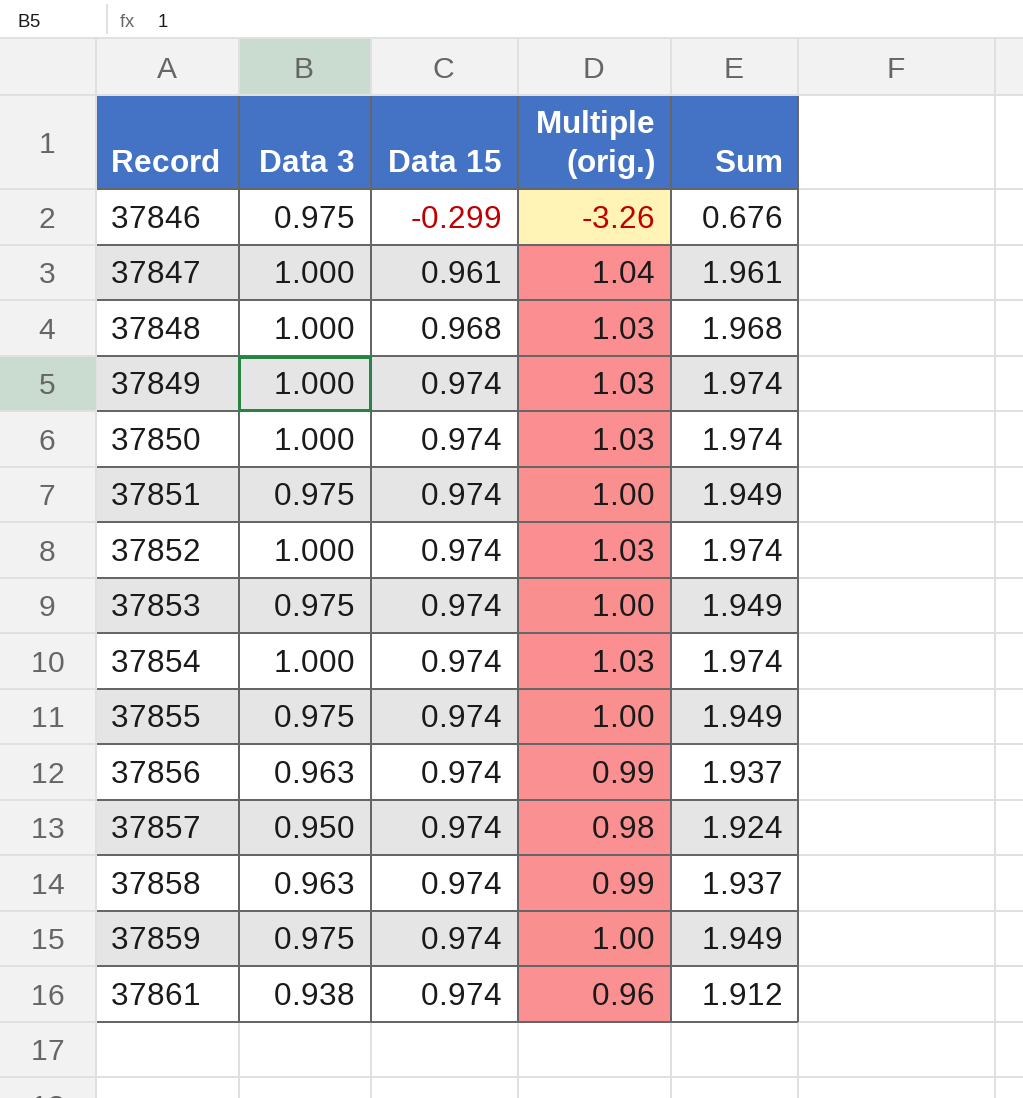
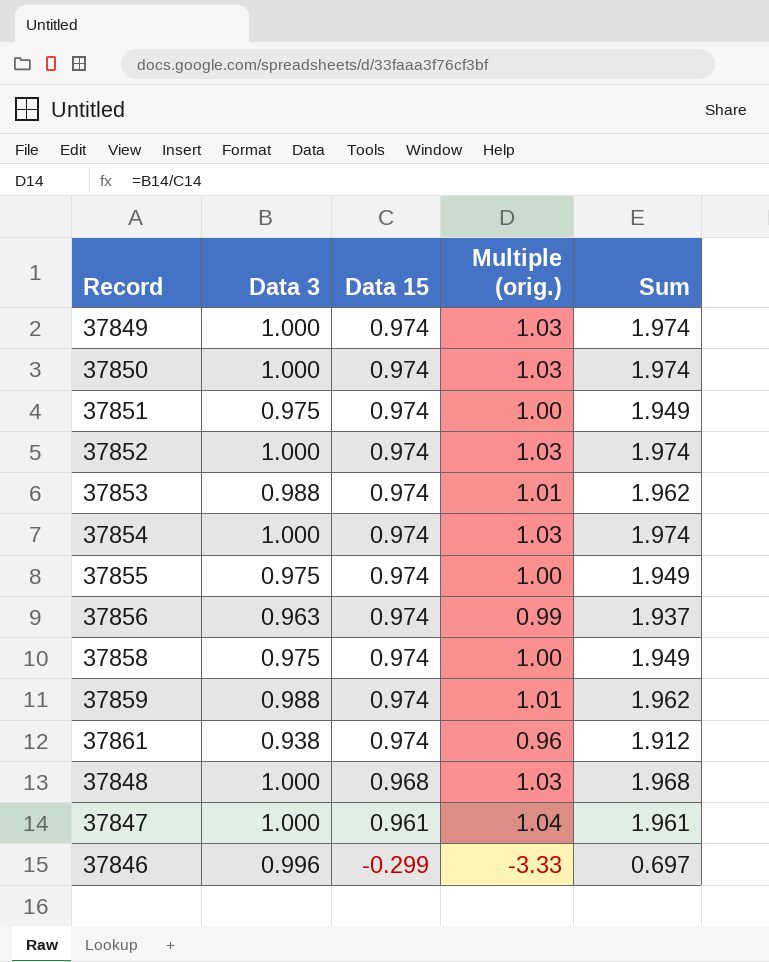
row order: Record ascending -> Data 15 descending
row 37857: 0.950 | 0.974 | 0.98 | 1.924 -> none
37853 | Data 3: 0.975 -> 0.988
37853 | Multiple (orig.): 1.00 -> 1.01
37853 | Sum: 1.949 -> 1.962
37858 | Data 3: 0.963 -> 0.975
37858 | Multiple (orig.): 0.99 -> 1.00
37858 | Sum: 1.937 -> 1.949
37859 | Data 3: 0.975 -> 0.988
37859 | Multiple (orig.): 1.00 -> 1.01
37859 | Sum: 1.949 -> 1.962
37846 | Data 3: 0.975 -> 0.996
37846 | Multiple (orig.): -3.26 -> -3.33
37846 | Sum: 0.676 -> 0.697

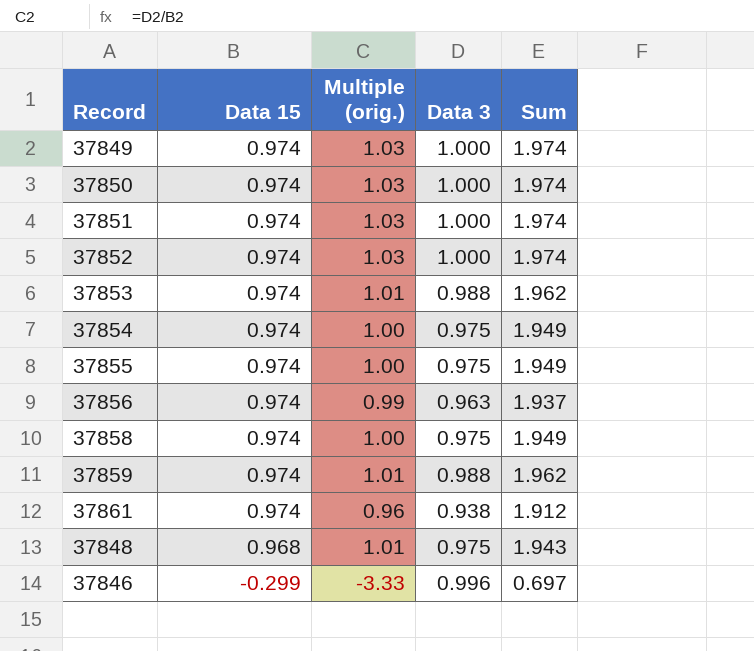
column Data 3 | position: 2 -> 4
row 37847: 1.000 | 0.961 | 1.04 | 1.961 -> none
37851 | Multiple (orig.): 1.00 -> 1.03
37851 | Data 3: 0.975 -> 1.000
37851 | Sum: 1.949 -> 1.974
37854 | Multiple (orig.): 1.03 -> 1.00
37854 | Data 3: 1.000 -> 0.975
37854 | Sum: 1.974 -> 1.949
37848 | Multiple (orig.): 1.03 -> 1.01
37848 | Data 3: 1.000 -> 0.975
37848 | Sum: 1.968 -> 1.943

